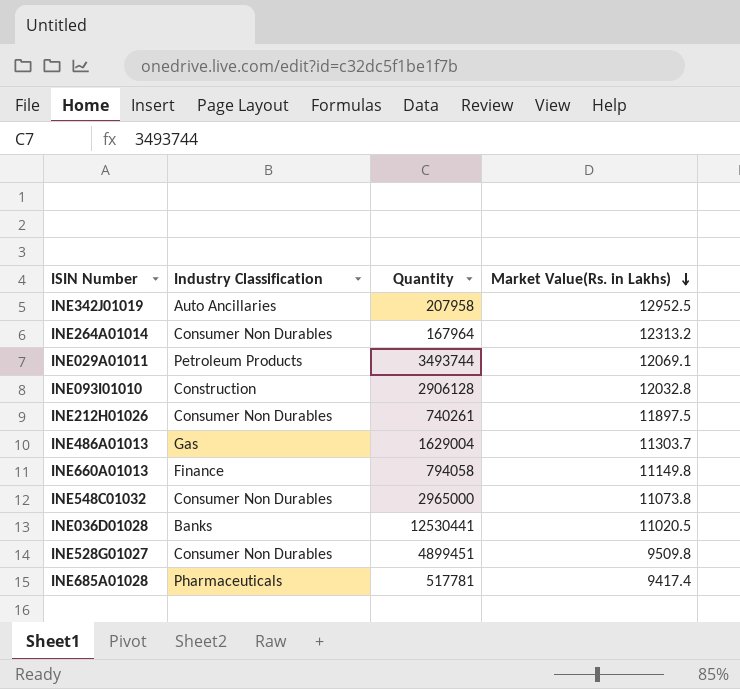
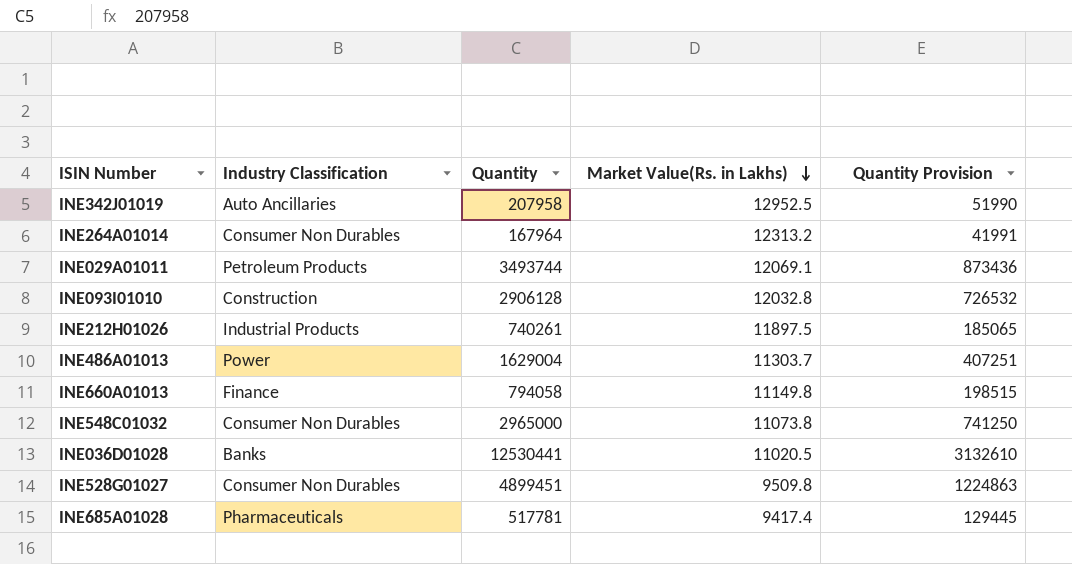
column Quantity Provision | formula: none -> [Quantity] * 0.25
INE212H01026 | Industry Classification: Consumer Non Durables -> Industrial Products
INE486A01013 | Industry Classification: Gas -> Power

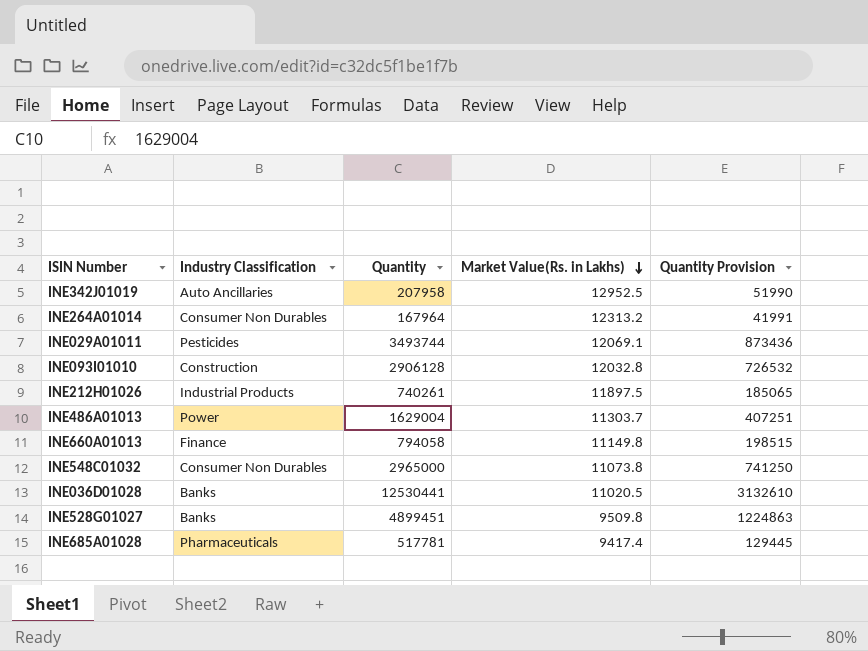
INE029A01011 | Industry Classification: Petroleum Products -> Pesticides
INE528G01027 | Industry Classification: Consumer Non Durables -> Banks

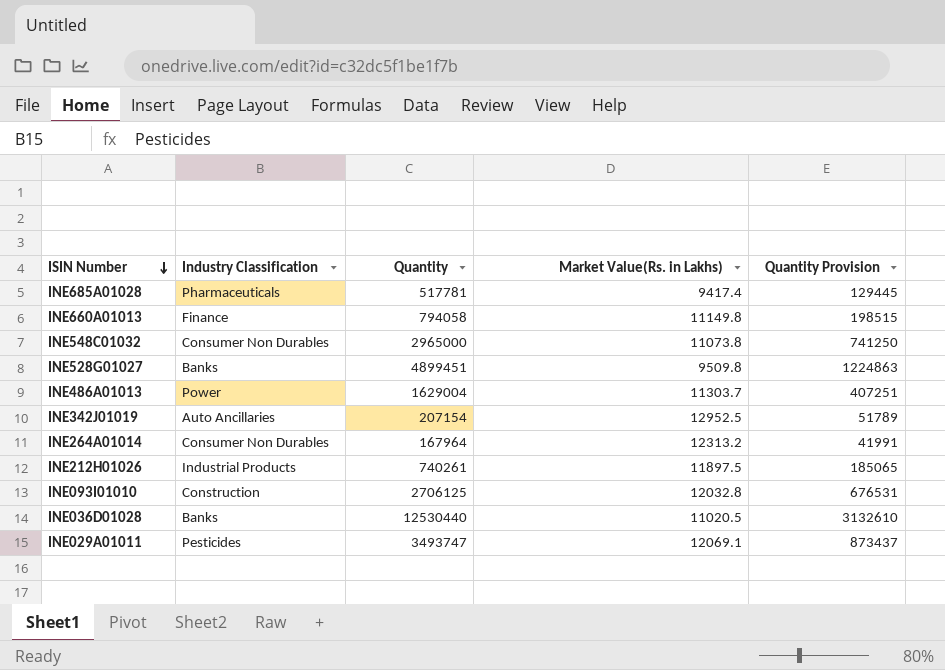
row order: Market Value(Rs. in Lakhs) descending -> ISIN Number descending
INE342J01019 | Quantity: 207958 -> 207154
INE342J01019 | Quantity Provision: 51990 -> 51789
INE093I01010 | Quantity: 2906128 -> 2706125
INE093I01010 | Quantity Provision: 726532 -> 676531
INE036D01028 | Quantity: 12530441 -> 12530440
INE029A01011 | Quantity: 3493744 -> 3493747
INE029A01011 | Quantity Provision: 873436 -> 873437

